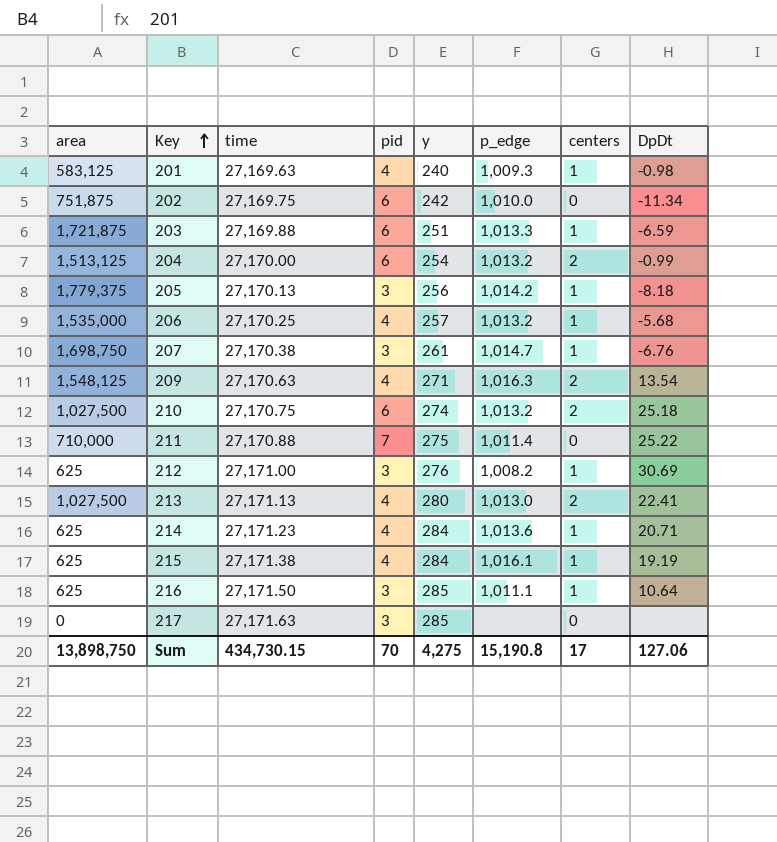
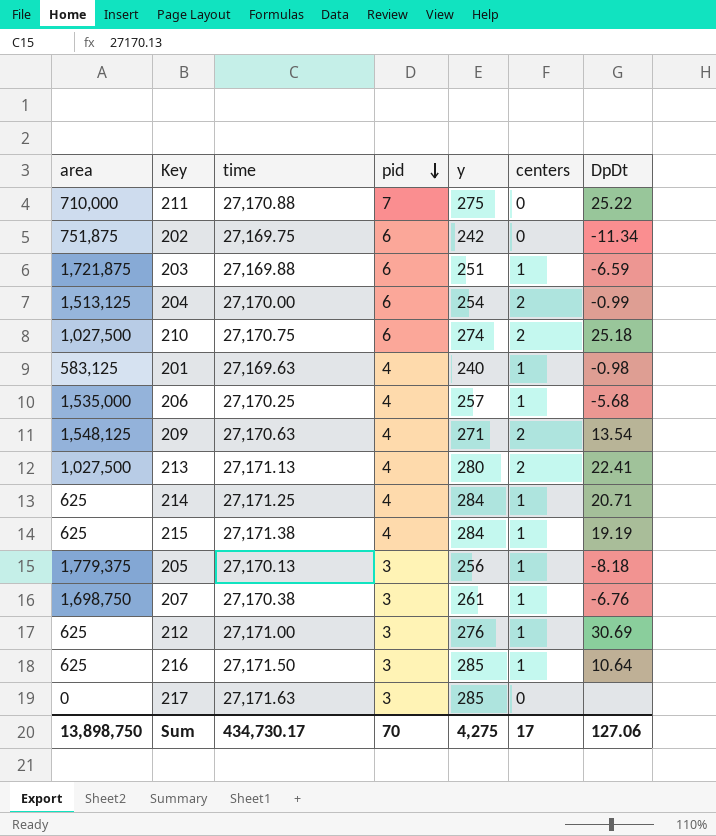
row order: Key ascending -> pid descending
column p_edge | position: 6 -> none
214 | time: 27,171.23 -> 27,171.25
Sum | time: 434,730.15 -> 434,730.17

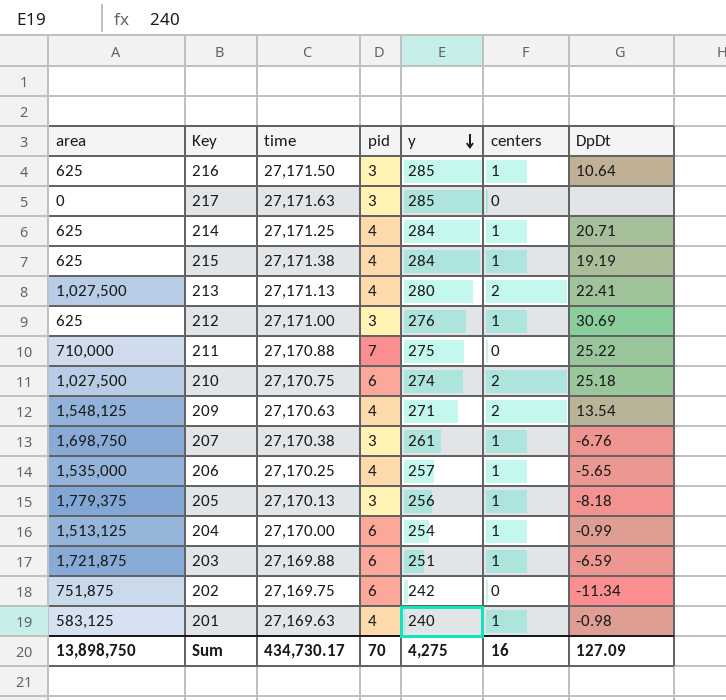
row order: pid descending -> y descending
206 | DpDt: -5.68 -> -5.65
204 | centers: 2 -> 1
Sum | centers: 17 -> 16
Sum | DpDt: 127.06 -> 127.09

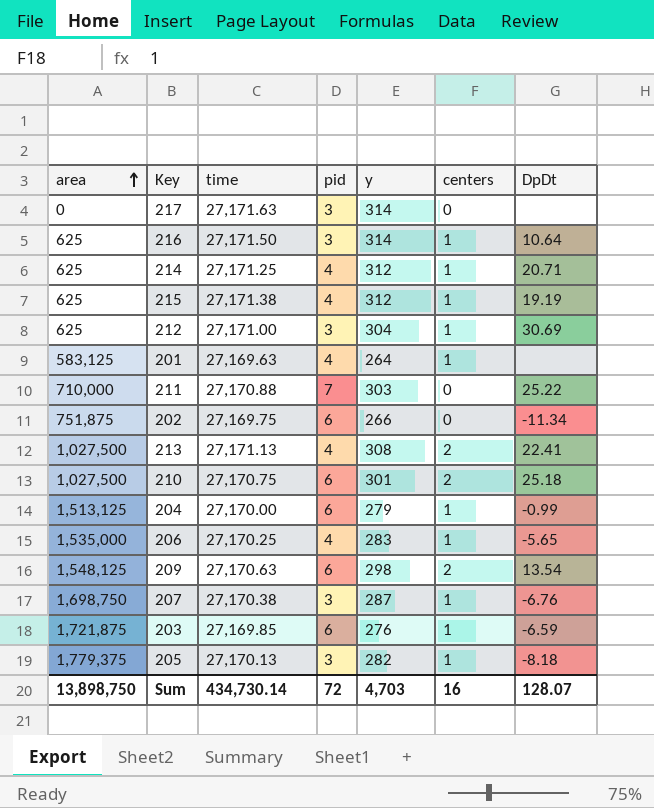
row order: y descending -> area ascending
217 | y: 285 -> 314
216 | y: 285 -> 314
214 | y: 284 -> 312
215 | y: 284 -> 312
212 | y: 276 -> 304
201 | y: 240 -> 264
201 | DpDt: -0.98 -> none
211 | y: 275 -> 303
202 | y: 242 -> 266
213 | y: 280 -> 308
210 | y: 274 -> 301
204 | y: 254 -> 279
206 | y: 257 -> 283
209 | pid: 4 -> 6
209 | y: 271 -> 298
207 | y: 261 -> 287
203 | time: 27,169.88 -> 27,169.85
203 | y: 251 -> 276
205 | y: 256 -> 282
Sum | time: 434,730.17 -> 434,730.14
Sum | pid: 70 -> 72
Sum | y: 4,275 -> 4,703
Sum | DpDt: 127.09 -> 128.07

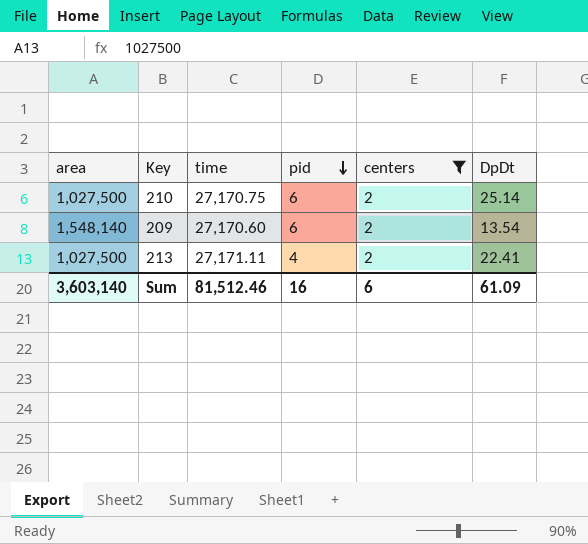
filter: none -> centers = 2
row order: area ascending -> pid descending
column y | position: 5 -> none
210 | DpDt: 25.18 -> 25.14
209 | area: 1,548,125 -> 1,548,140
209 | time: 27,170.63 -> 27,170.60
213 | time: 27,171.13 -> 27,171.11
Sum | area: 13,898,750 -> 3,603,140
Sum | time: 434,730.14 -> 81,512.46
Sum | pid: 72 -> 16
Sum | centers: 16 -> 6
Sum | DpDt: 128.07 -> 61.09

